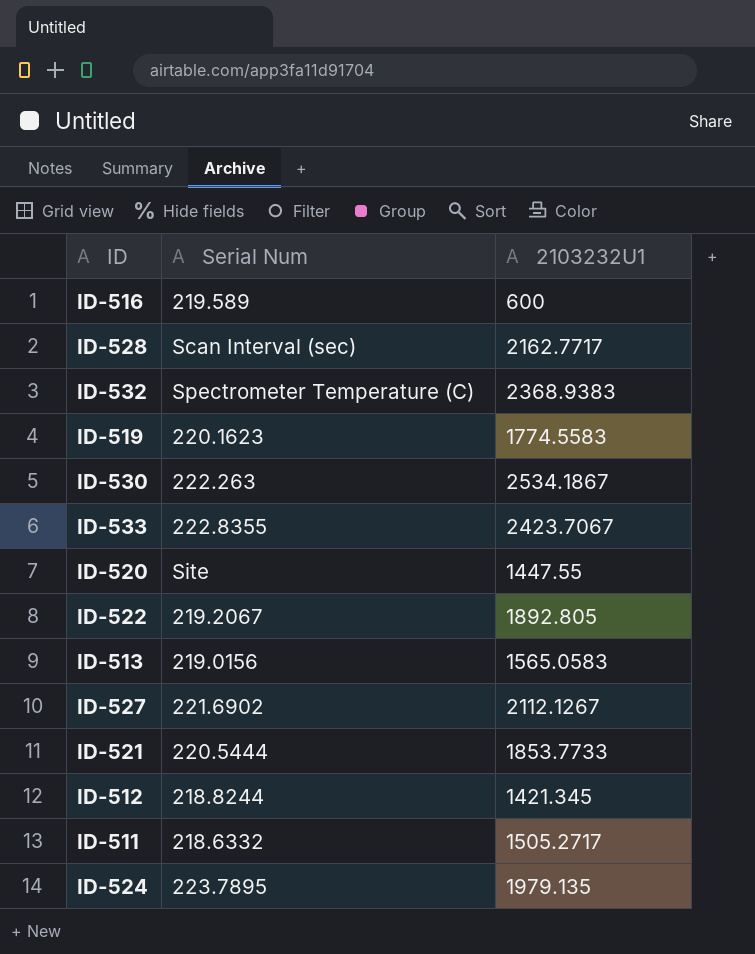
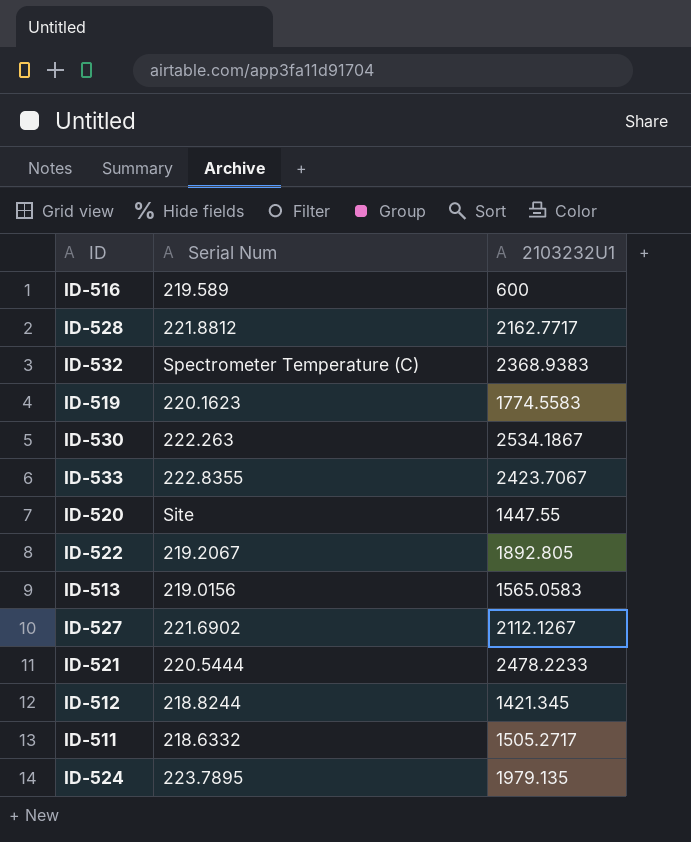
ID-528 | Serial Num: Scan Interval (sec) -> 221.8812
ID-521 | 2103232U1: 1853.7733 -> 2478.2233

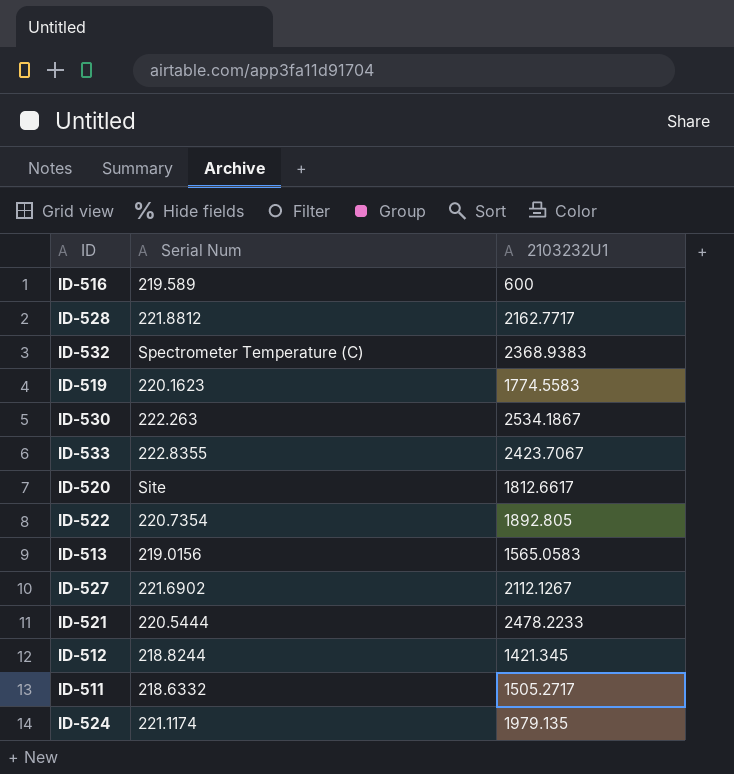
ID-520 | 2103232U1: 1447.55 -> 1812.6617
ID-522 | Serial Num: 219.2067 -> 220.7354
ID-524 | Serial Num: 223.7895 -> 221.1174

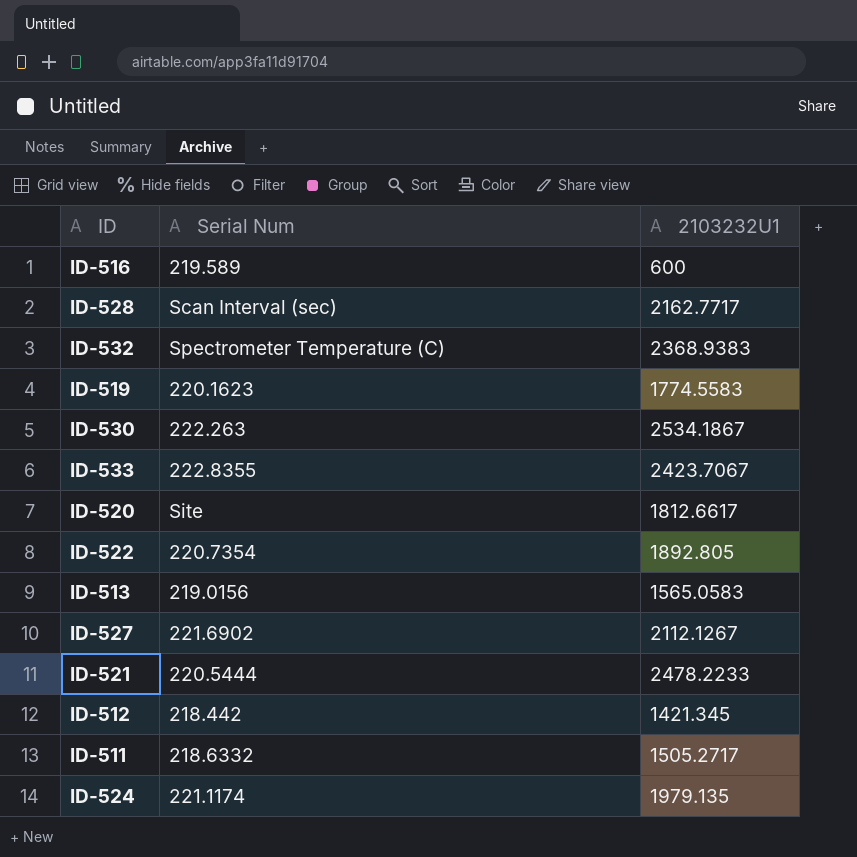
ID-528 | Serial Num: 221.8812 -> Scan Interval (sec)
ID-512 | Serial Num: 218.8244 -> 218.442

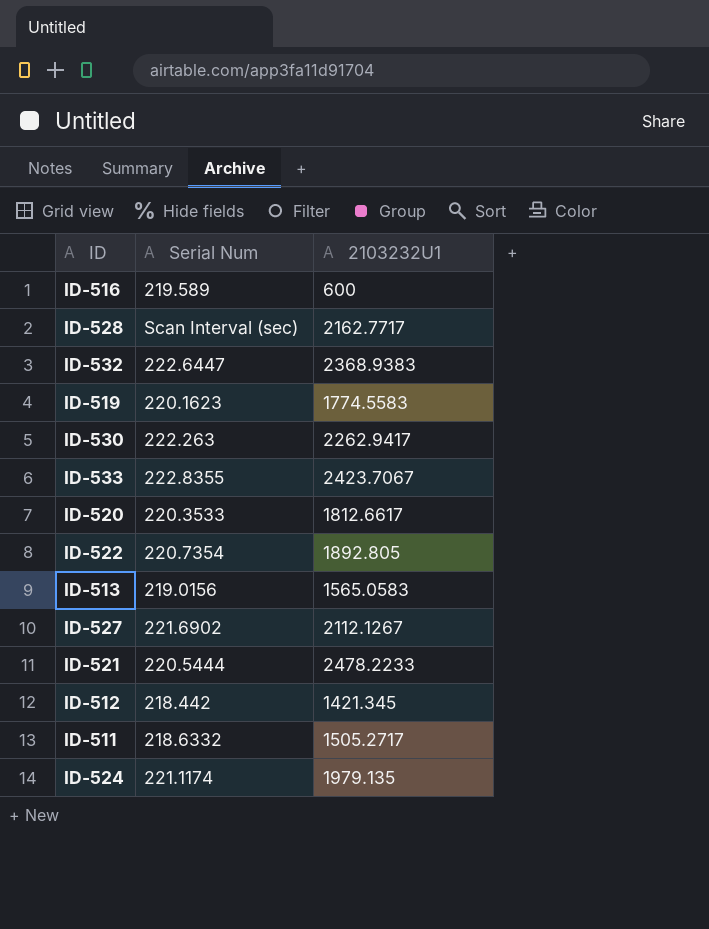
ID-532 | Serial Num: Spectrometer Temperature (C) -> 222.6447
ID-530 | 2103232U1: 2534.1867 -> 2262.9417
ID-520 | Serial Num: Site -> 220.3533

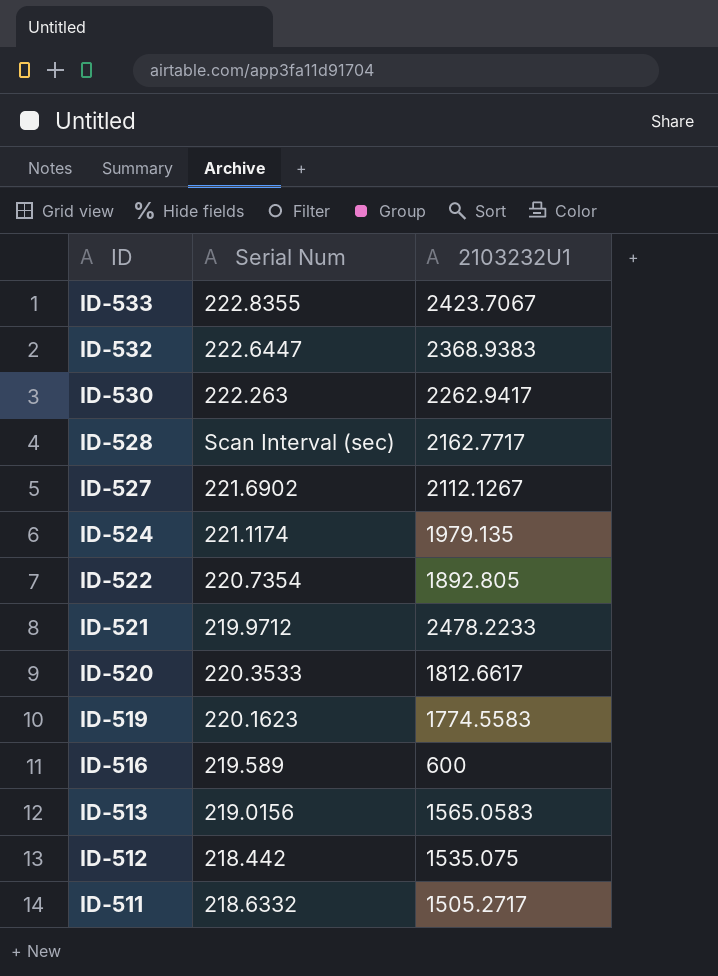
row order: none -> ID descending
ID-521 | Serial Num: 220.5444 -> 219.9712
ID-512 | 2103232U1: 1421.345 -> 1535.075

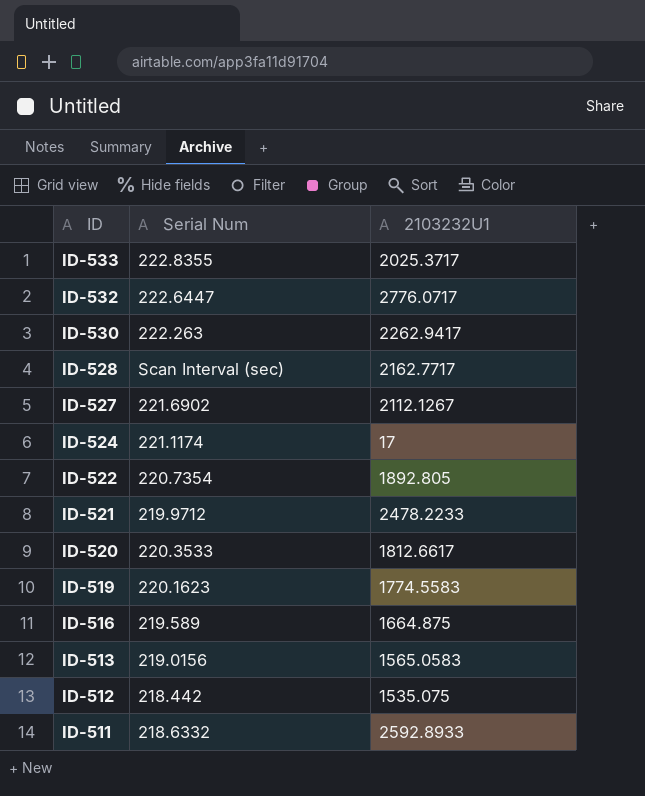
ID-533 | 2103232U1: 2423.7067 -> 2025.3717
ID-532 | 2103232U1: 2368.9383 -> 2776.0717
ID-524 | 2103232U1: 1979.135 -> 17
ID-516 | 2103232U1: 600 -> 1664.875
ID-511 | 2103232U1: 1505.2717 -> 2592.8933

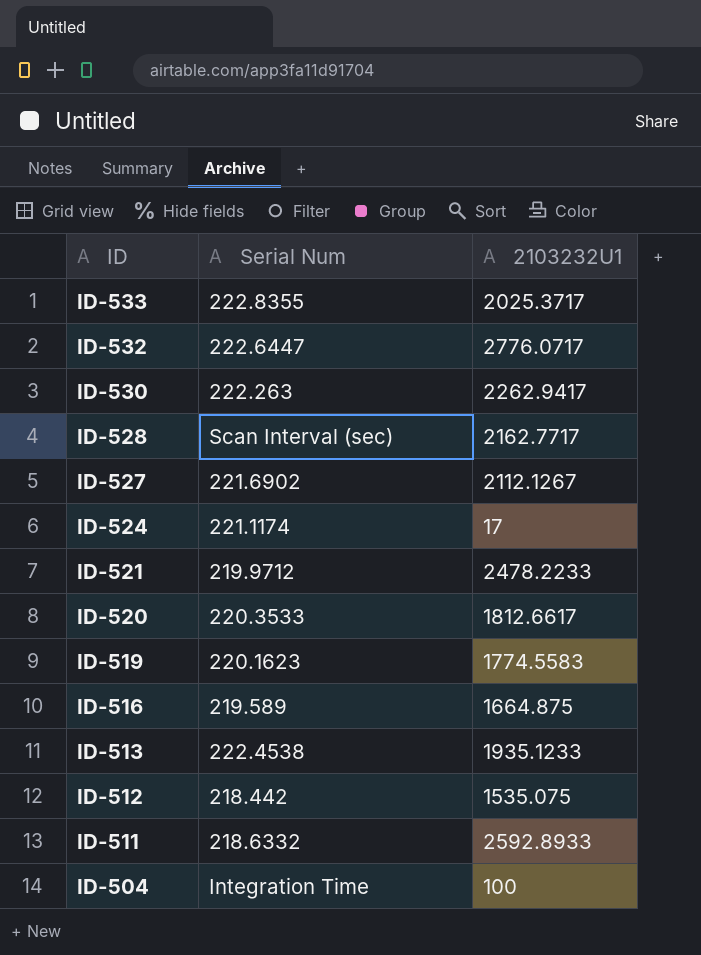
row ID-522: 220.7354 | 1892.805 -> none
ID-513 | Serial Num: 219.0156 -> 222.4538
ID-513 | 2103232U1: 1565.0583 -> 1935.1233
row ID-504: none -> Integration Time | 100

